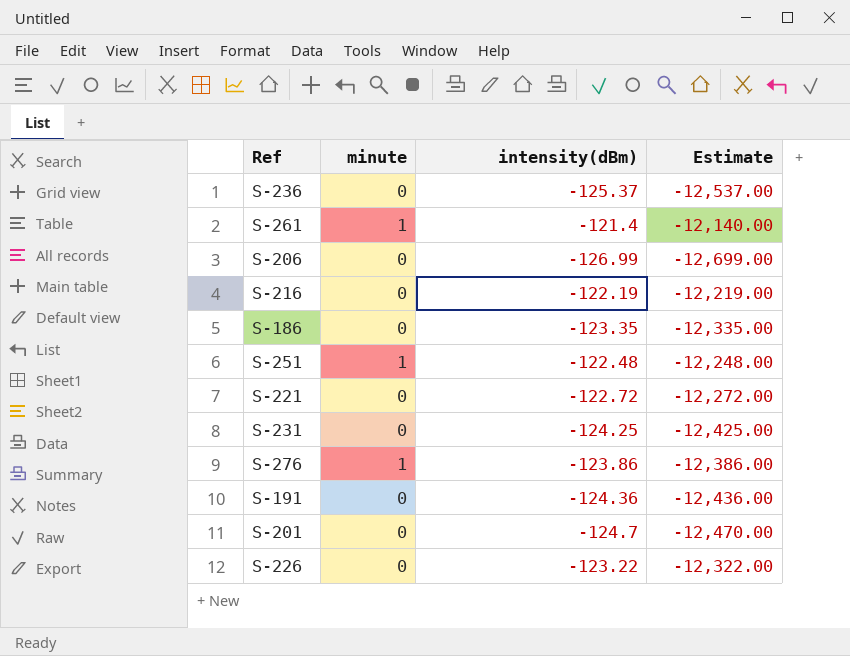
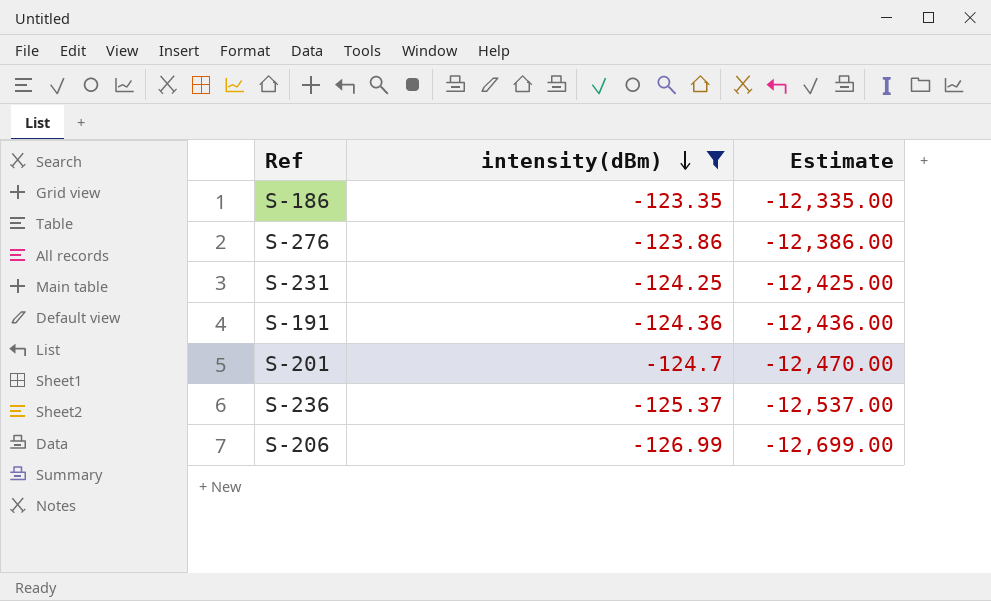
filter: none -> intensity(dBm) <= -123.35
row order: none -> intensity(dBm) descending
column minute | position: 2 -> none

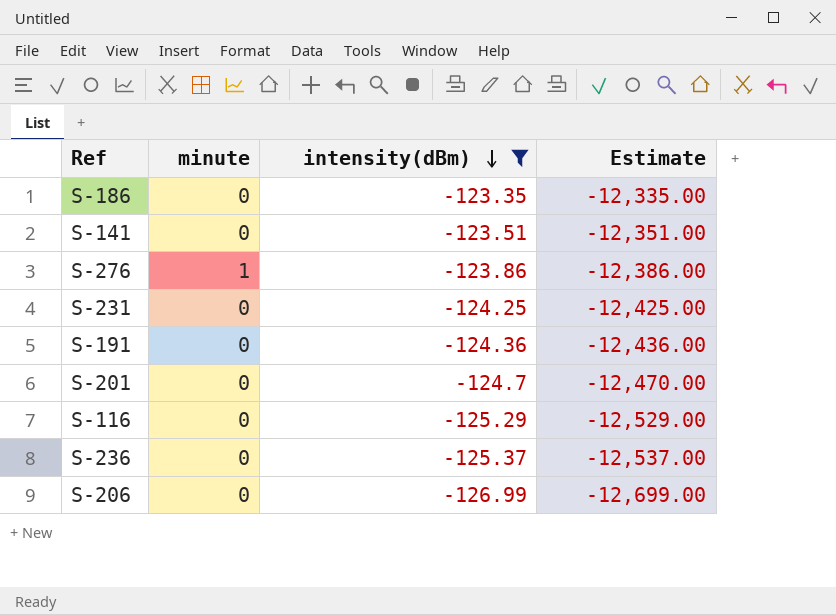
column minute | position: none -> 2
row S-141: none -> 0 | -123.51 | -12,351.00
row S-116: none -> 0 | -125.29 | -12,529.00

